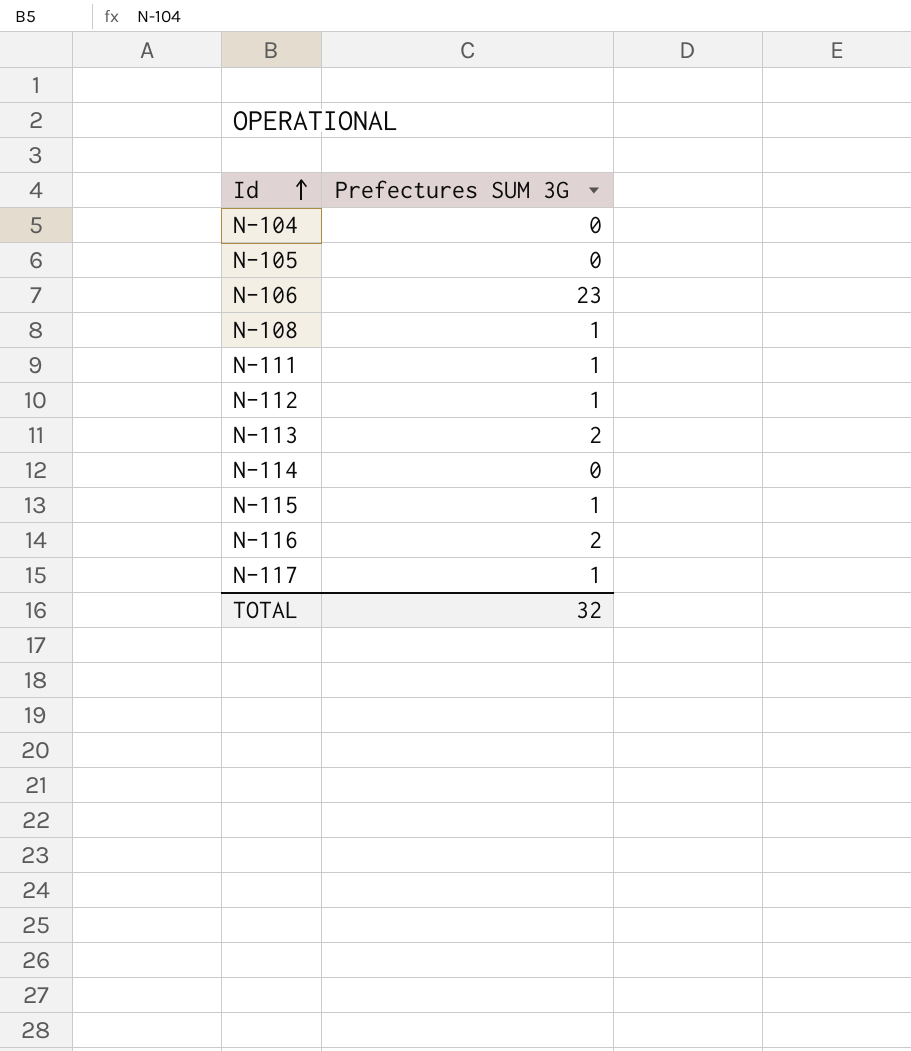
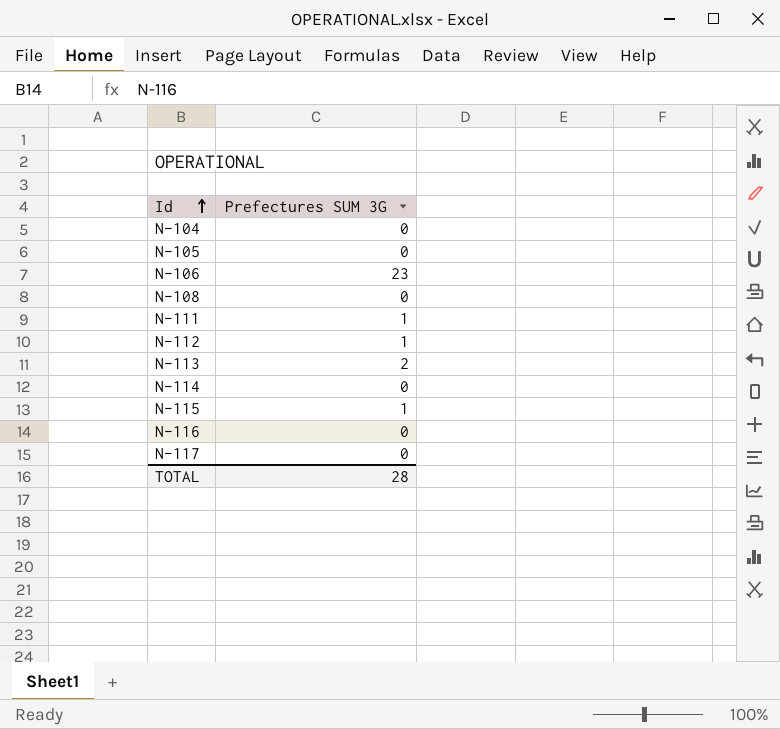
N-108 | Prefectures SUM 3G: 1 -> 0
N-116 | Prefectures SUM 3G: 2 -> 0
N-117 | Prefectures SUM 3G: 1 -> 0
TOTAL | Prefectures SUM 3G: 32 -> 28

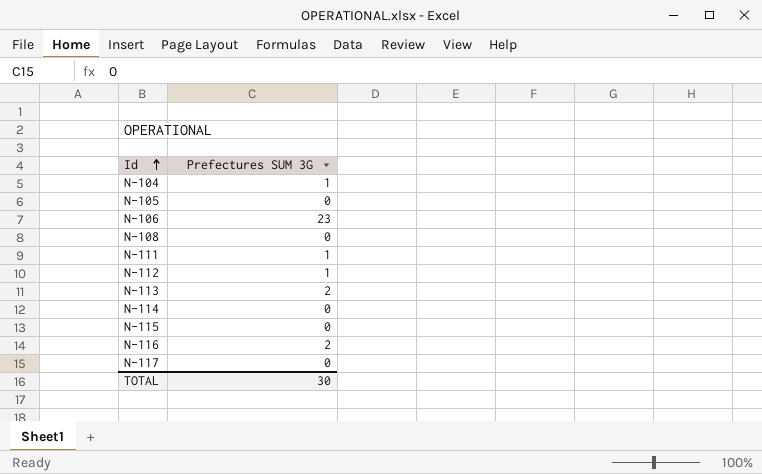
N-104 | Prefectures SUM 3G: 0 -> 1
N-115 | Prefectures SUM 3G: 1 -> 0
N-116 | Prefectures SUM 3G: 0 -> 2
TOTAL | Prefectures SUM 3G: 28 -> 30

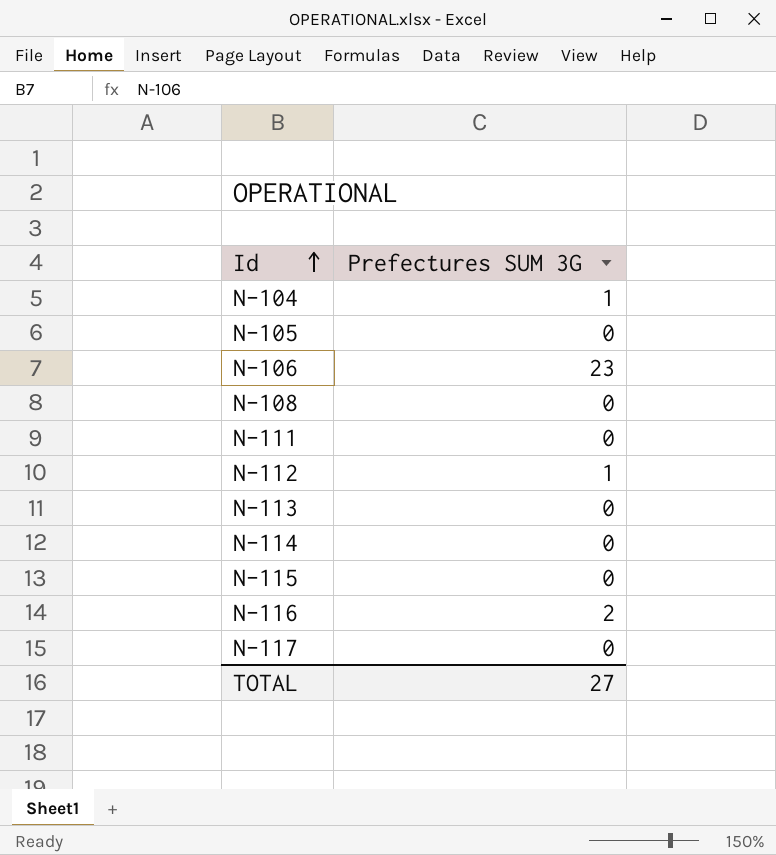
N-111 | Prefectures SUM 3G: 1 -> 0
N-113 | Prefectures SUM 3G: 2 -> 0
TOTAL | Prefectures SUM 3G: 30 -> 27

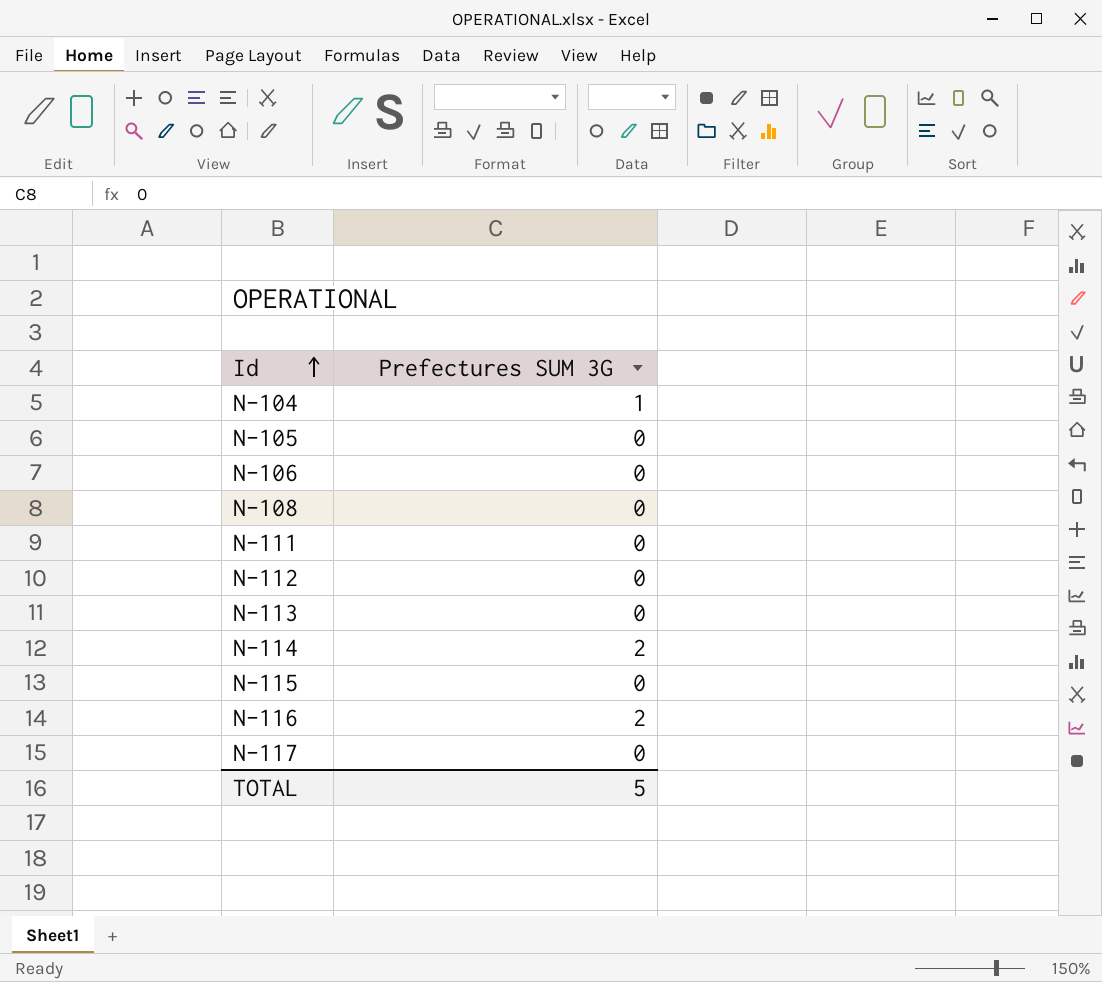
N-106 | Prefectures SUM 3G: 23 -> 0
N-112 | Prefectures SUM 3G: 1 -> 0
N-114 | Prefectures SUM 3G: 0 -> 2
TOTAL | Prefectures SUM 3G: 27 -> 5

